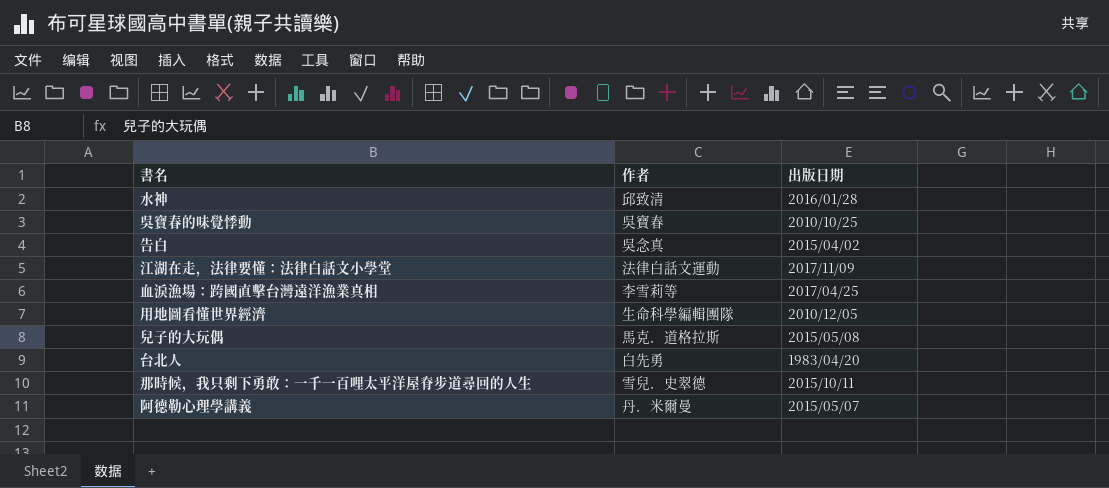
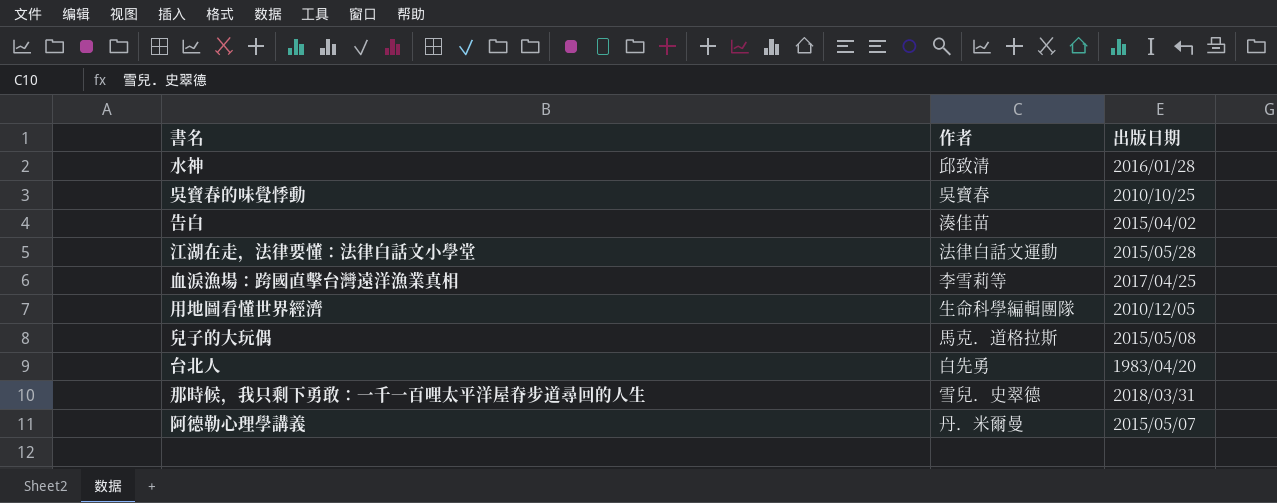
告白 | 作者: 吳念真 -> 湊佳苗
江湖在走，法律要懂：法律白話文小學堂 | 出版日期: 2017/11/09 -> 2015/05/28
那時候，我只剩下勇敢：一千一百哩太平洋屋脊步道尋回的人生 | 出版日期: 2015/10/11 -> 2018/03/31

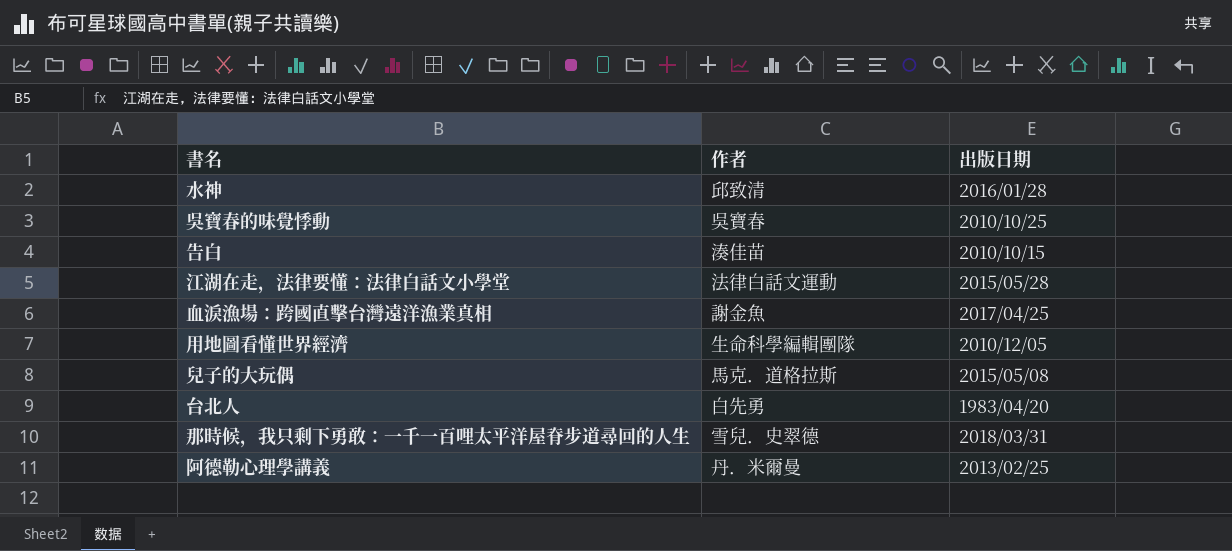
告白 | 出版日期: 2015/04/02 -> 2010/10/15
血淚漁場：跨國直擊台灣遠洋漁業真相 | 作者: 李雪莉等 -> 謝金魚
阿德勒心理學講義 | 出版日期: 2015/05/07 -> 2013/02/25

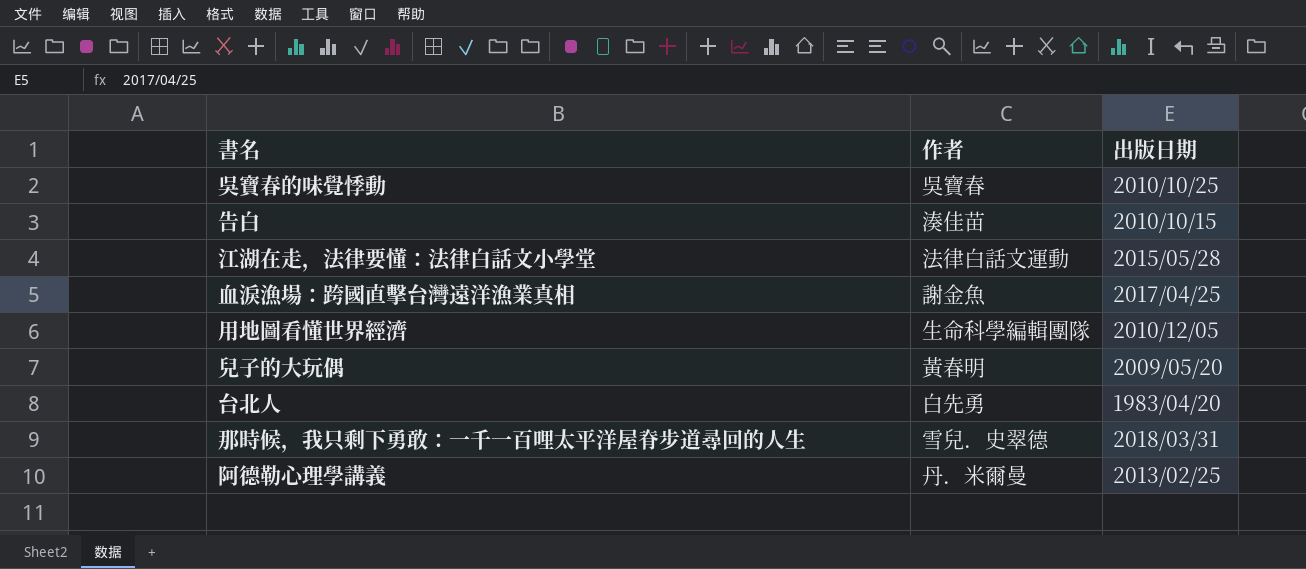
row 水神: 邱致清 | 2016/01/28 -> none
兒子的大玩偶 | 作者: 馬克．道格拉斯 -> 黃春明
兒子的大玩偶 | 出版日期: 2015/05/08 -> 2009/05/20

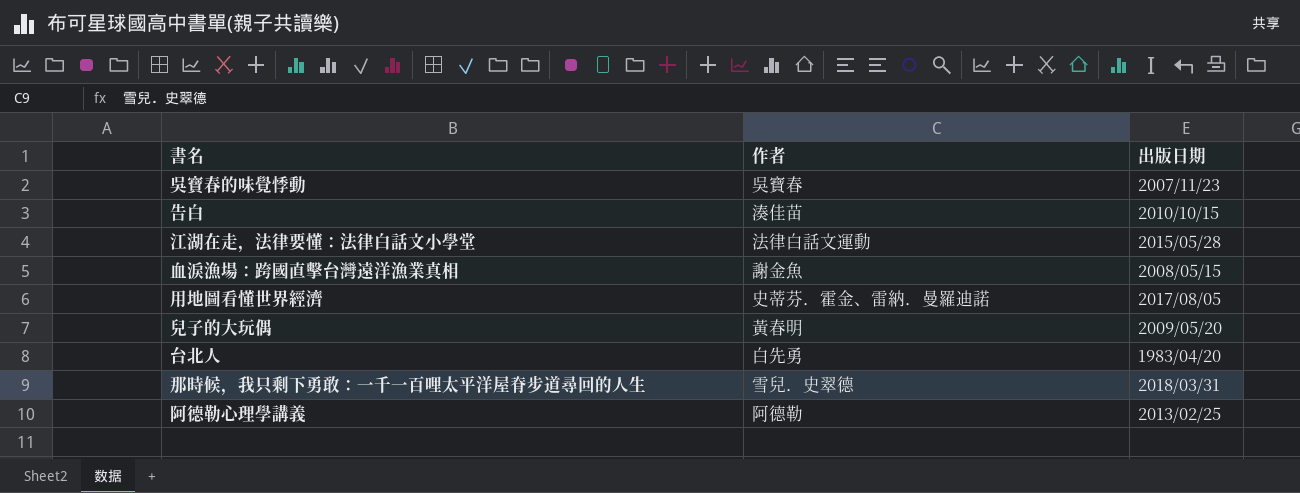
吳寶春的味覺悸動 | 出版日期: 2010/10/25 -> 2007/11/23
血淚漁場：跨國直擊台灣遠洋漁業真相 | 出版日期: 2017/04/25 -> 2008/05/15
用地圖看懂世界經濟 | 作者: 生命科學編輯團隊 -> 史蒂芬．霍金、雷納．曼羅迪諾
用地圖看懂世界經濟 | 出版日期: 2010/12/05 -> 2017/08/05
阿德勒心理學講義 | 作者: 丹．米爾曼 -> 阿德勒

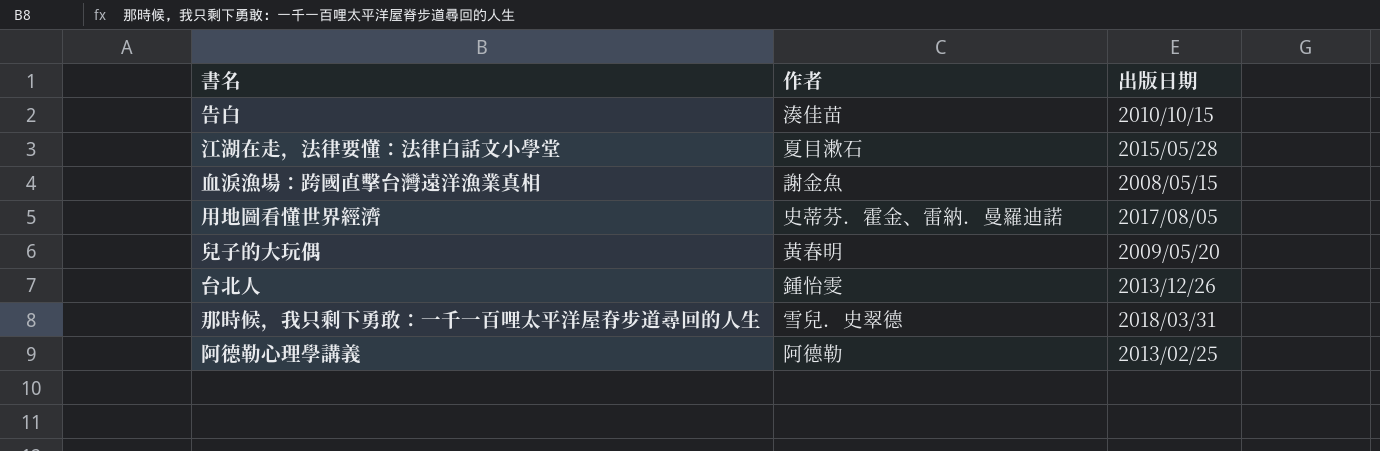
row 吳寶春的味覺悸動: 吳寶春 | 2007/11/23 -> none
江湖在走，法律要懂：法律白話文小學堂 | 作者: 法律白話文運動 -> 夏目漱石
台北人 | 作者: 白先勇 -> 鍾怡雯
台北人 | 出版日期: 1983/04/20 -> 2013/12/26

